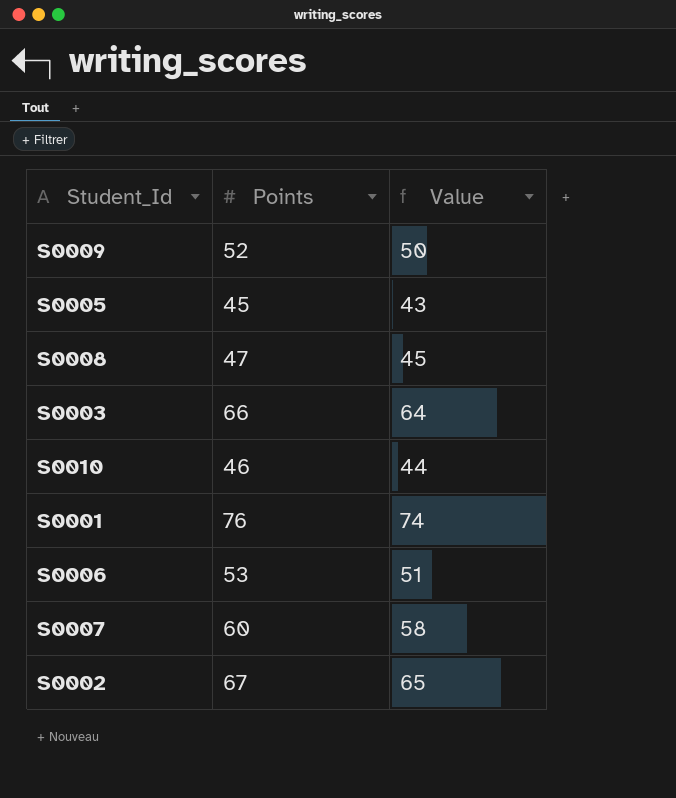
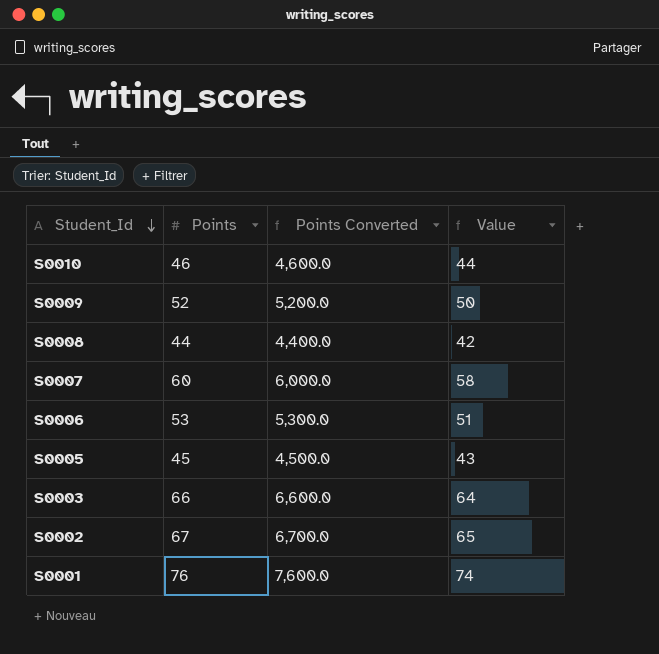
row order: none -> Student_Id descending
column Points Converted | formula: none -> [Points] * 100
S0008 | Points: 47 -> 44
S0008 | Value: 45 -> 42

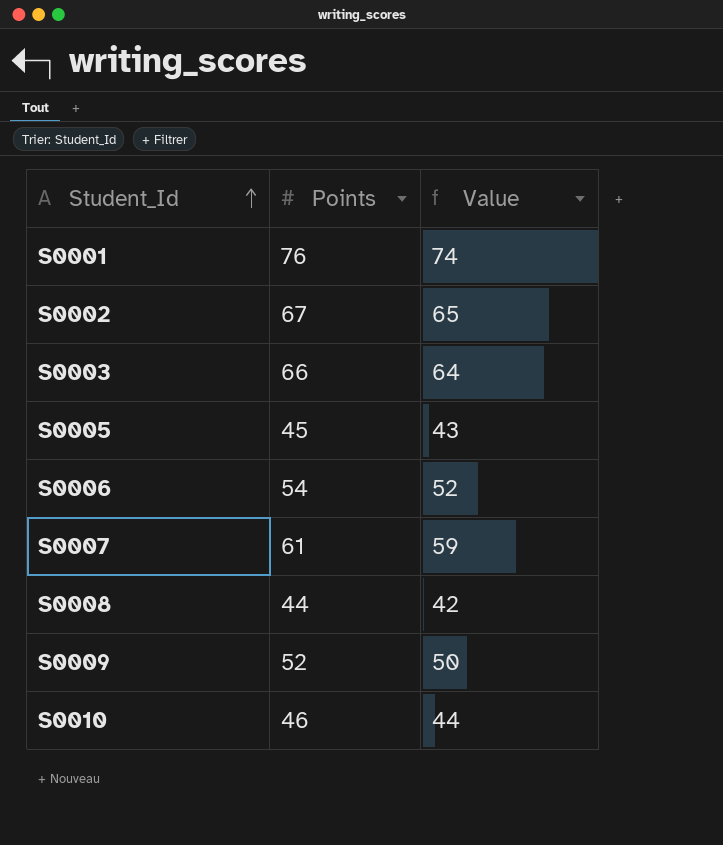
row order: Student_Id descending -> Student_Id ascending
column Points Converted | formula: [Points] * 100 -> none
S0006 | Points: 53 -> 54
S0006 | Value: 51 -> 52
S0007 | Points: 60 -> 61
S0007 | Value: 58 -> 59

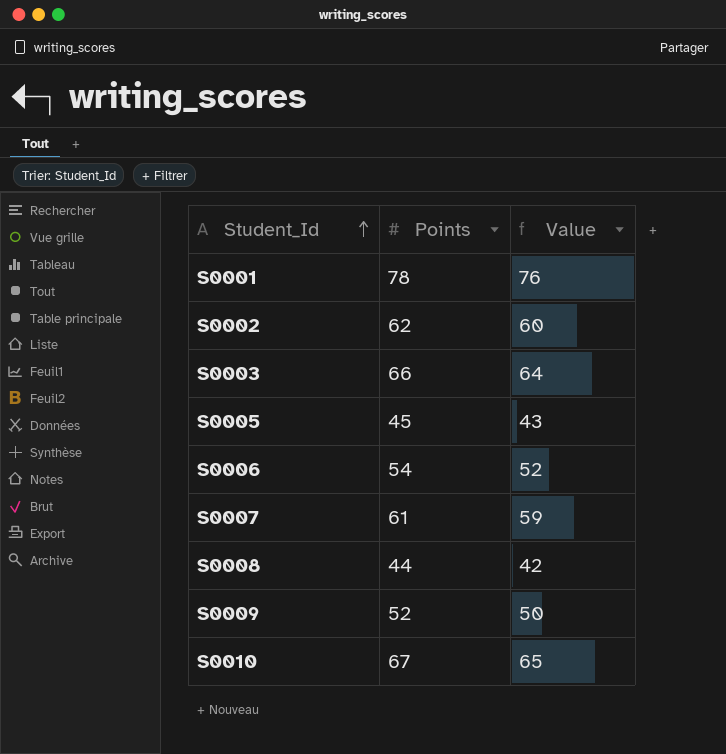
S0001 | Points: 76 -> 78
S0001 | Value: 74 -> 76
S0002 | Points: 67 -> 62
S0002 | Value: 65 -> 60
S0010 | Points: 46 -> 67
S0010 | Value: 44 -> 65

